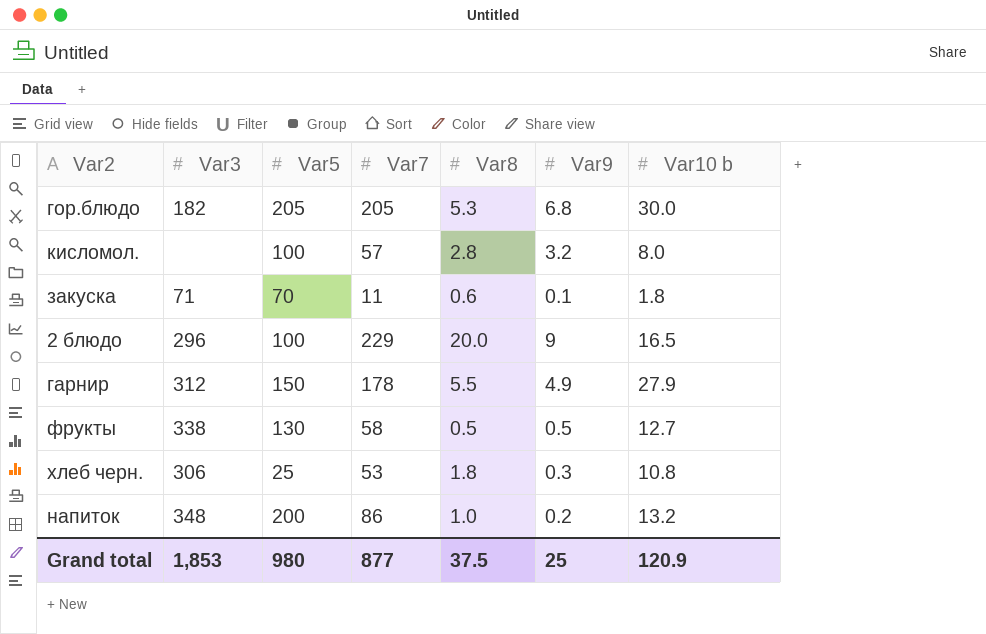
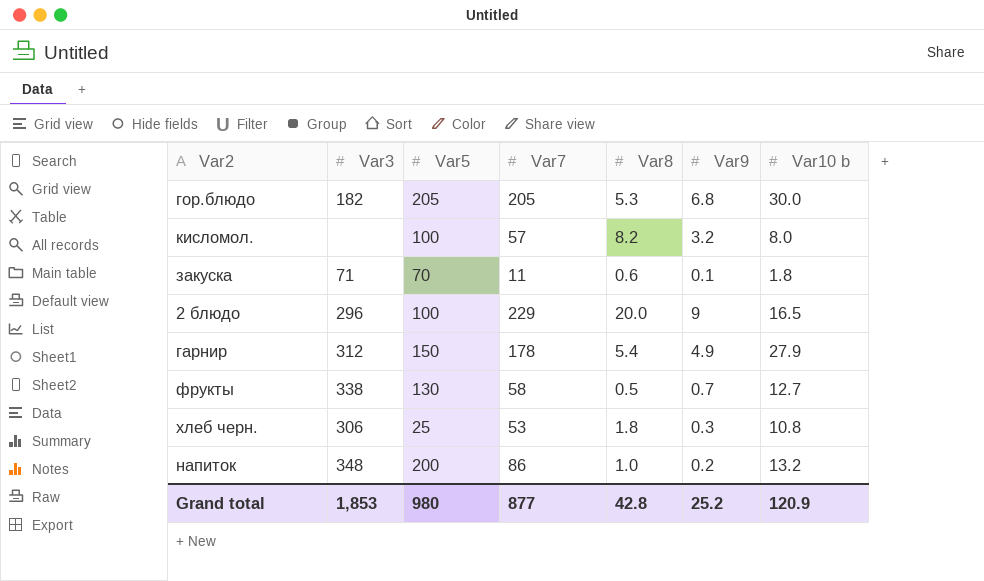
кисломол. | Var8: 2.8 -> 8.2
гарнир | Var8: 5.5 -> 5.4
фрукты | Var9: 0.5 -> 0.7
Grand total | Var8: 37.5 -> 42.8
Grand total | Var9: 25 -> 25.2

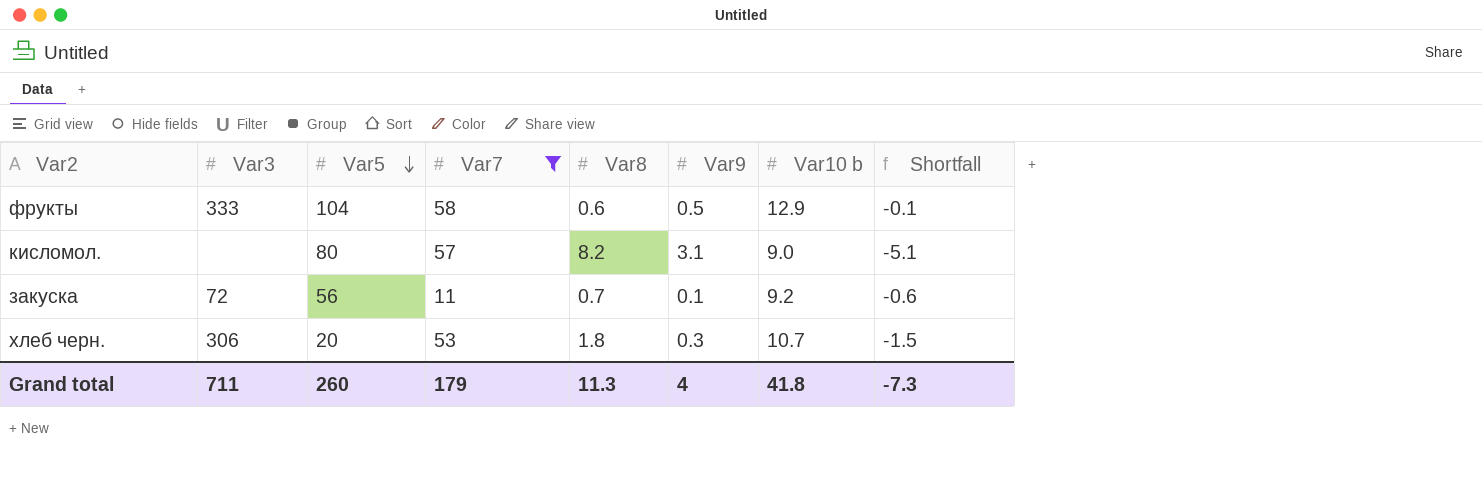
filter: none -> Var7 <= 58
row order: none -> Var5 descending
column Shortfall | formula: none -> [Var9] - [Var8]
фрукты | Var3: 338 -> 333
фрукты | Var5: 130 -> 104
фрукты | Var8: 0.5 -> 0.6
фрукты | Var9: 0.7 -> 0.5
фрукты | Var10 b: 12.7 -> 12.9
кисломол. | Var5: 100 -> 80
кисломол. | Var9: 3.2 -> 3.1
кисломол. | Var10 b: 8.0 -> 9.0
закуска | Var3: 71 -> 72
закуска | Var5: 70 -> 56
закуска | Var8: 0.6 -> 0.7
закуска | Var10 b: 1.8 -> 9.2
хлеб черн. | Var5: 25 -> 20
хлеб черн. | Var10 b: 10.8 -> 10.7
Grand total | Var3: 1,853 -> 711
Grand total | Var5: 980 -> 260
Grand total | Var7: 877 -> 179
Grand total | Var8: 42.8 -> 11.3
Grand total | Var9: 25.2 -> 4
Grand total | Var10 b: 120.9 -> 41.8

